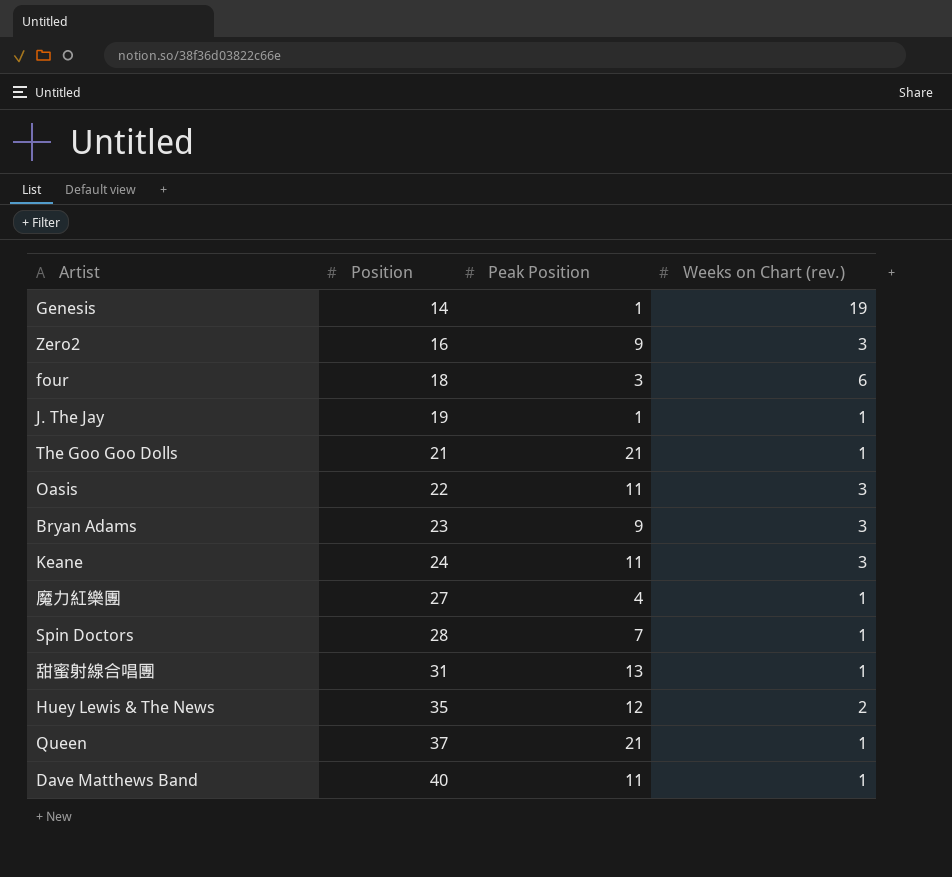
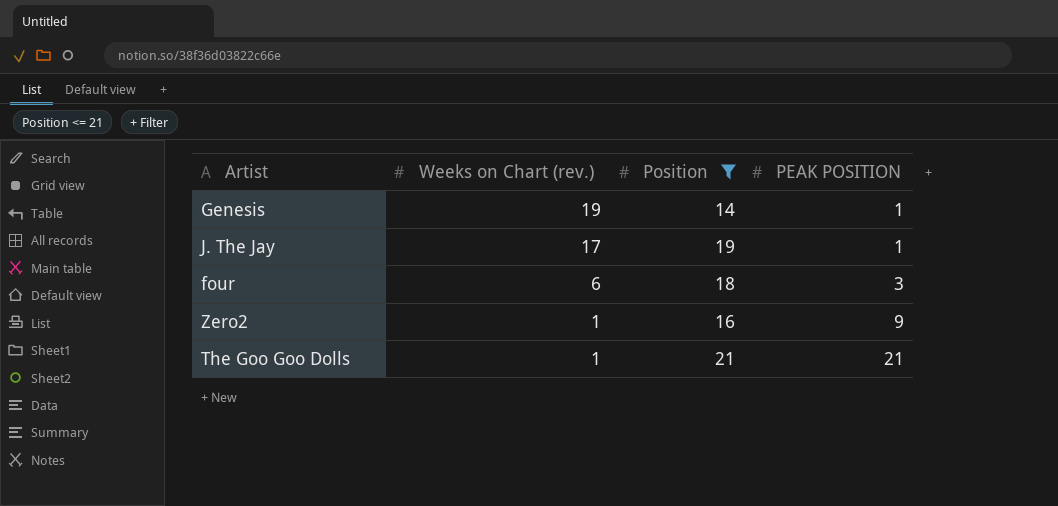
filter: none -> Position <= 21
row order: Position ascending -> Weeks on Chart (rev.) descending
column Weeks on Chart (rev.) | position: 4 -> 2
column name: Peak Position -> PEAK POSITION
J. The Jay | Weeks on Chart (rev.): 1 -> 17
Zero2 | Weeks on Chart (rev.): 3 -> 1

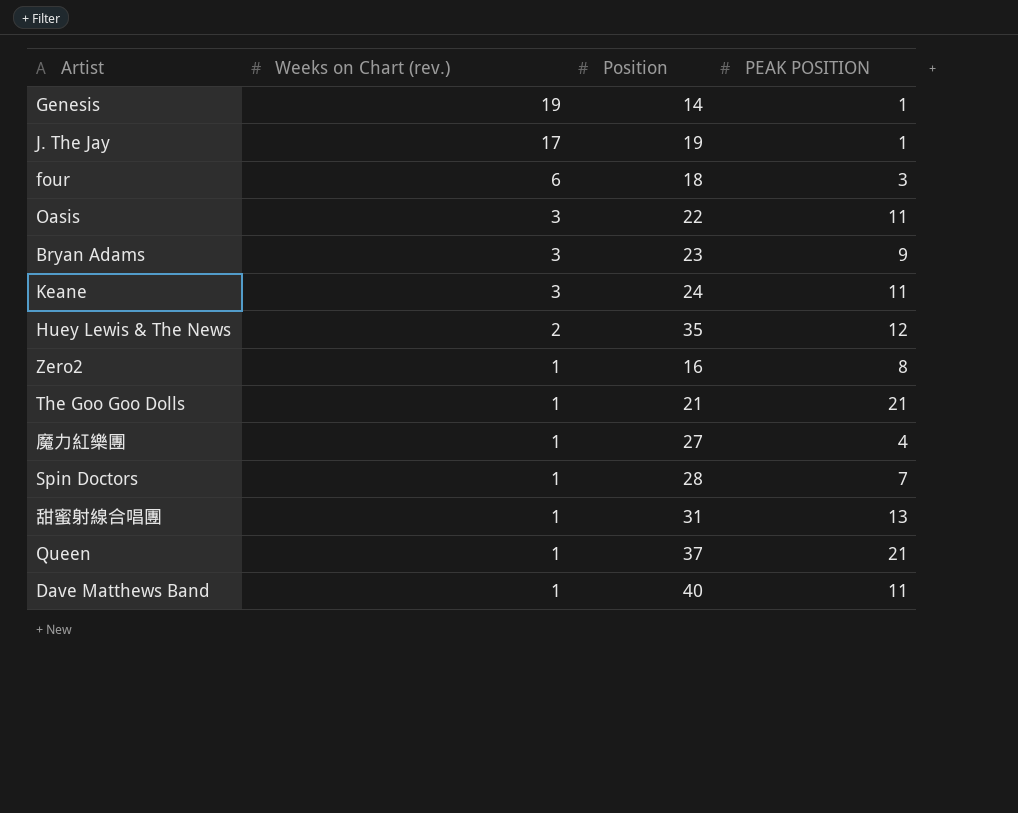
filter: Position <= 21 -> none
Zero2 | PEAK POSITION: 9 -> 8

